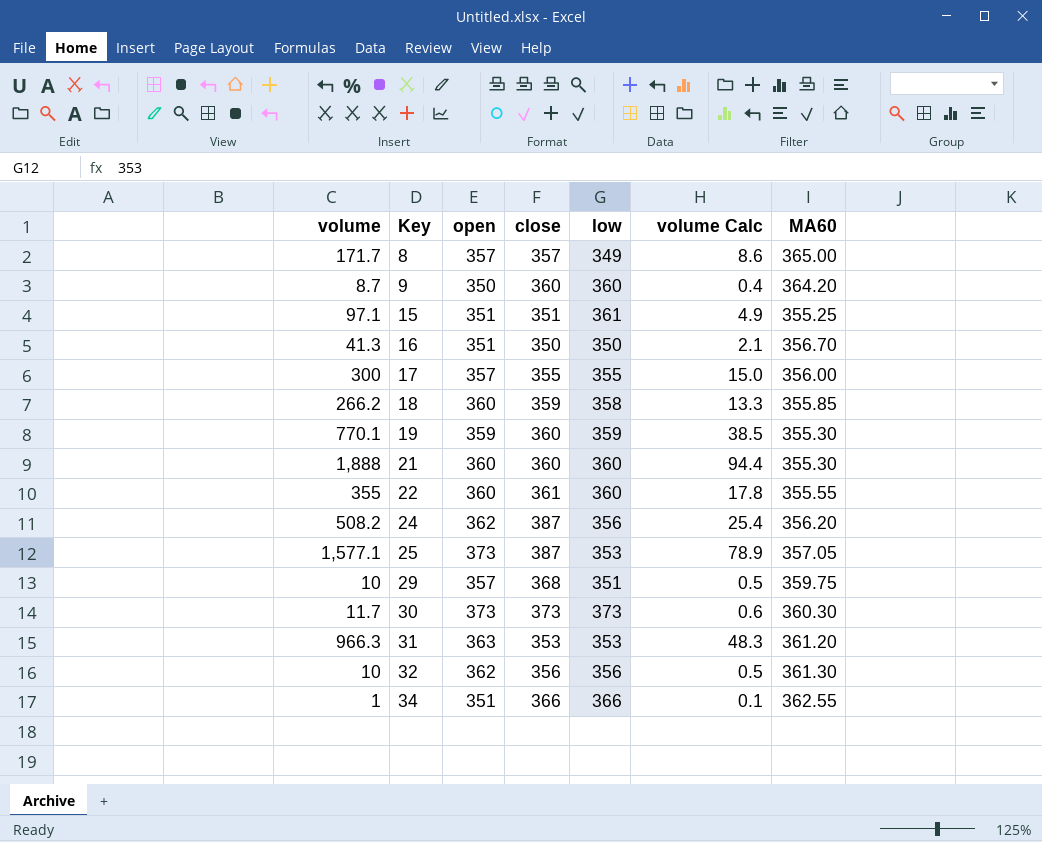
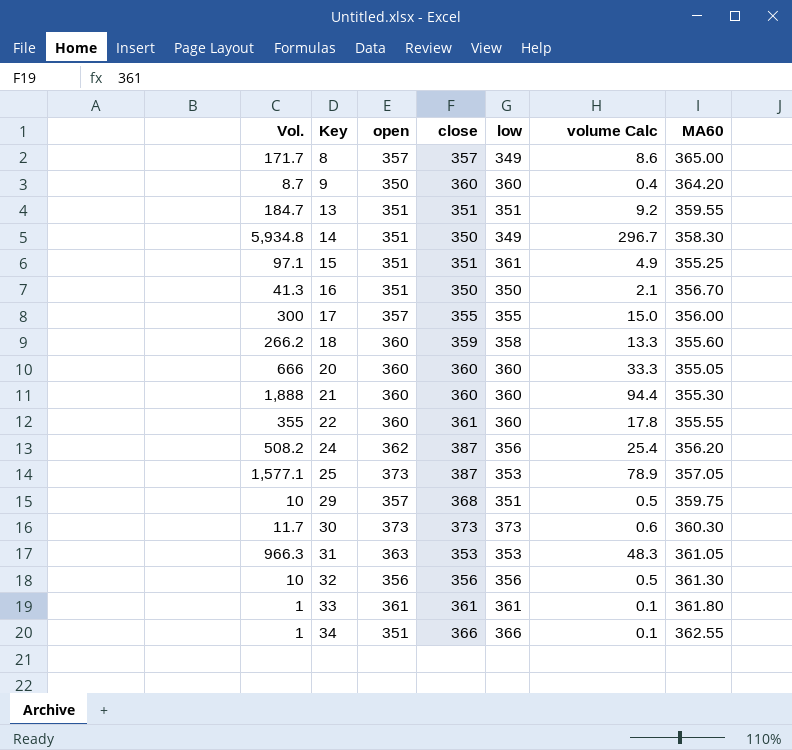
column name: volume -> Vol.
row 19: 770.1 | 359 | 360 | 359 | 38.5 | 355.30 -> none
row 13: none -> 184.7 | 351 | 351 | 351 | 9.2 | 359.55
row 14: none -> 5,934.8 | 351 | 350 | 349 | 296.7 | 358.30
18 | MA60: 355.85 -> 355.60
row 20: none -> 666 | 360 | 360 | 360 | 33.3 | 355.05
31 | MA60: 361.20 -> 361.05
32 | open: 362 -> 356
row 33: none -> 1 | 361 | 361 | 361 | 0.1 | 361.80

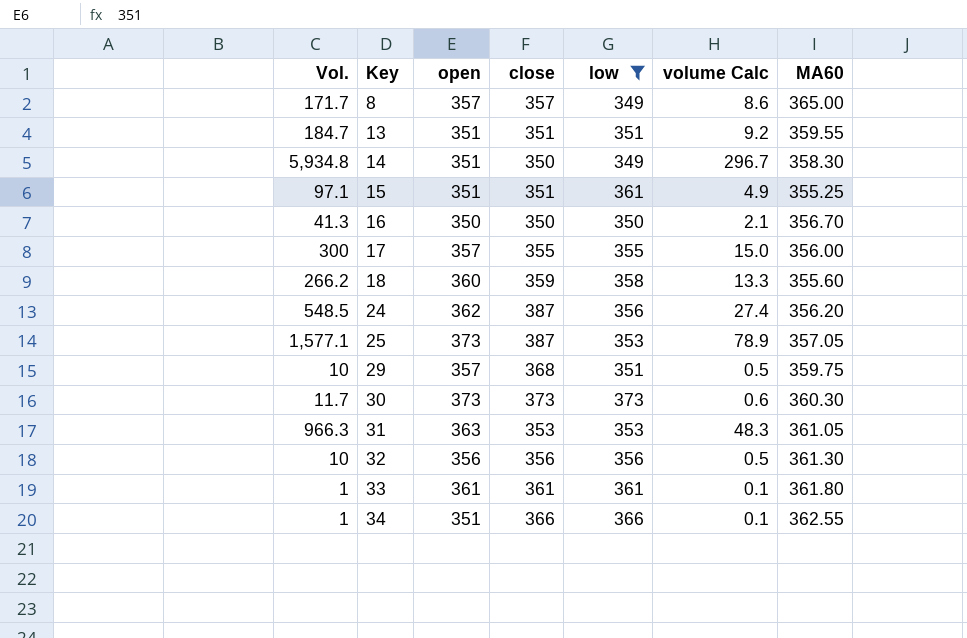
filter: none -> low != 360
16 | open: 351 -> 350
24 | Vol.: 508.2 -> 548.5
24 | volume Calc: 25.4 -> 27.4

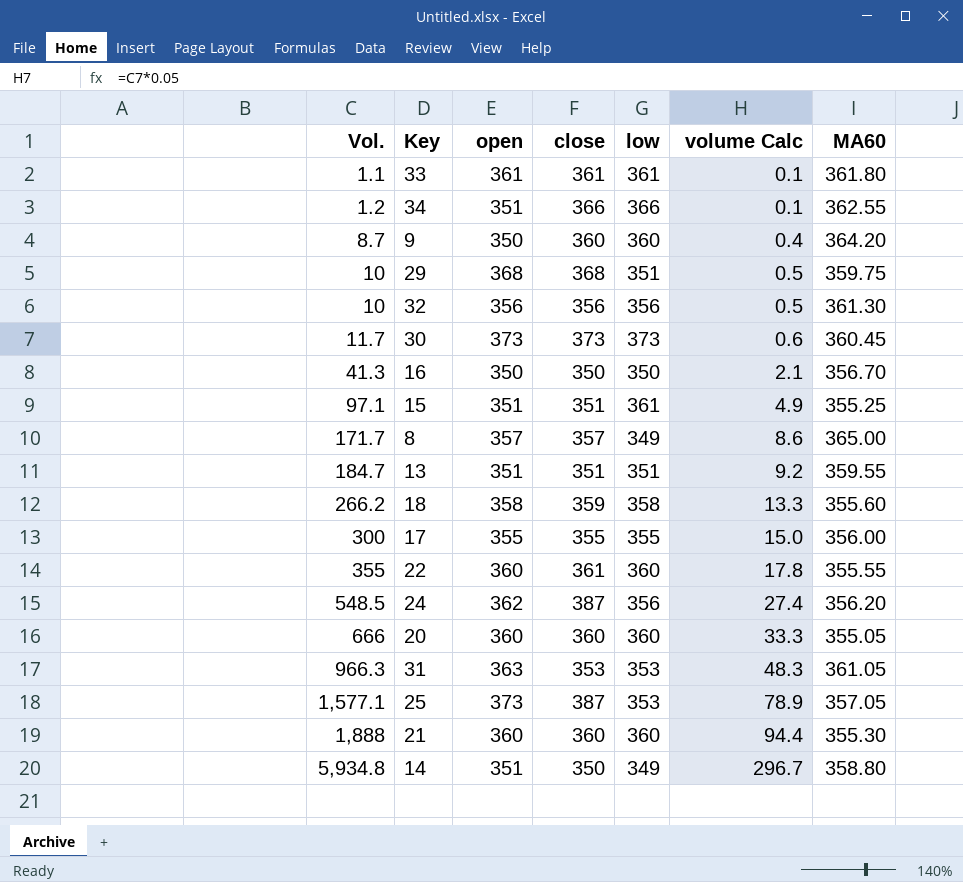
filter: low != 360 -> none
row order: Key ascending -> Vol. ascending
33 | Vol.: 1 -> 1.1
34 | Vol.: 1 -> 1.2
29 | open: 357 -> 368
30 | MA60: 360.30 -> 360.45
18 | open: 360 -> 358
17 | open: 357 -> 355
14 | MA60: 358.30 -> 358.80

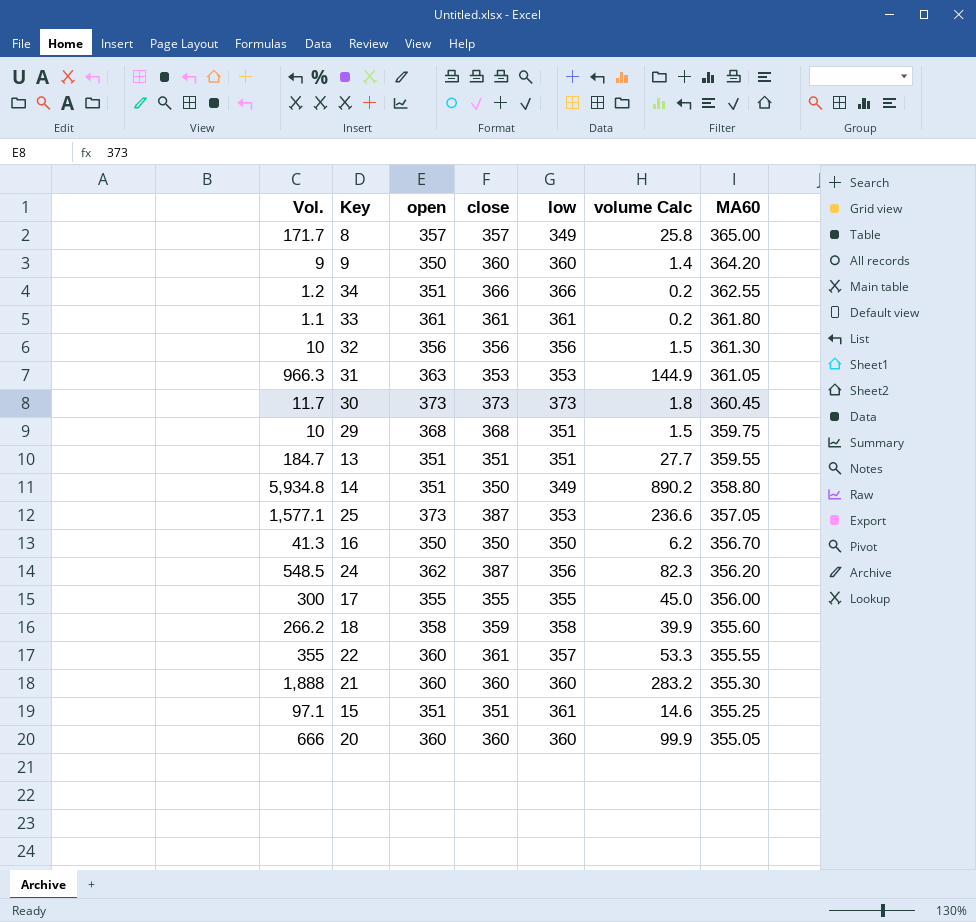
row order: Vol. ascending -> MA60 descending
column volume Calc | formula: [Vol.] * 0.05 -> [Vol.] * 0.15
9 | Vol.: 8.7 -> 9
22 | low: 360 -> 357

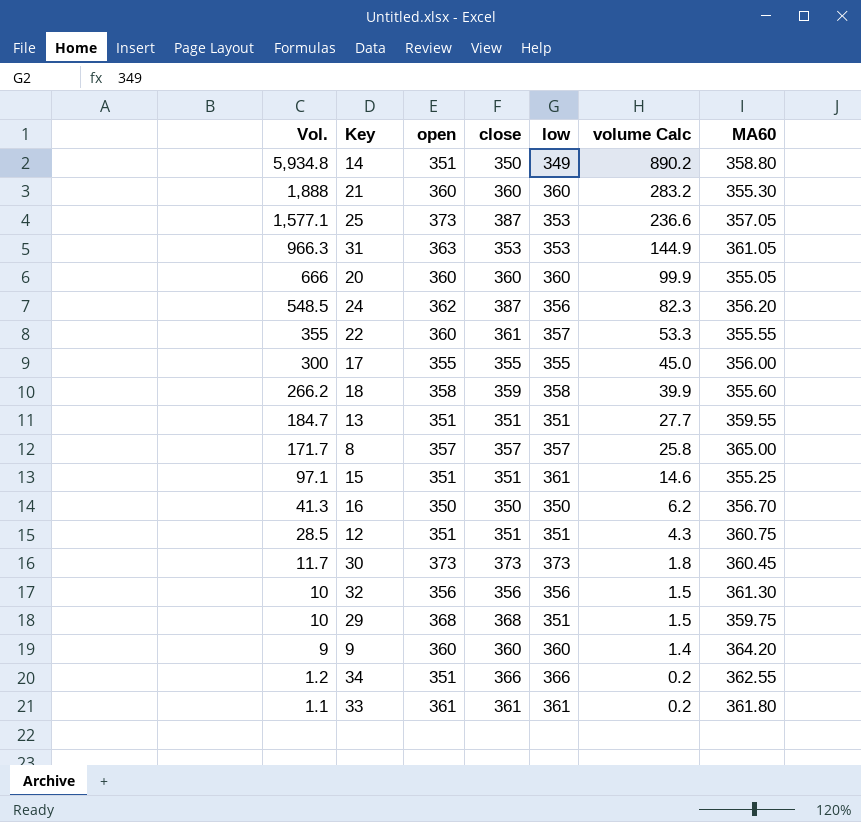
row order: MA60 descending -> Vol. descending
8 | low: 349 -> 357
row 12: none -> 28.5 | 351 | 351 | 351 | 4.3 | 360.75
9 | open: 350 -> 360

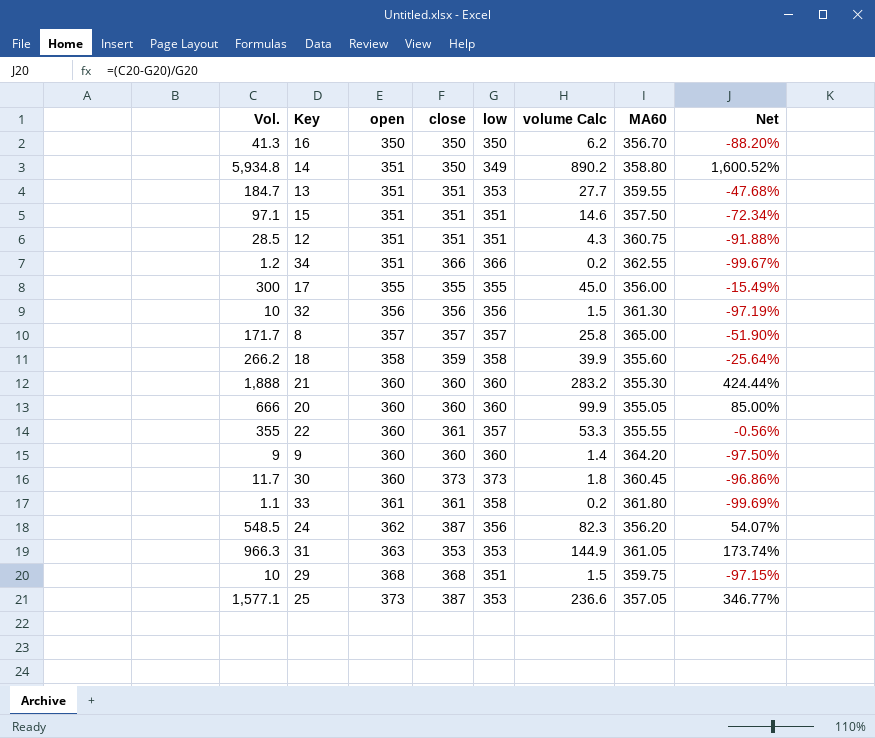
row order: Vol. descending -> open ascending
column Net | formula: none -> ([Vol.] - [low]) / [low]
13 | low: 351 -> 353
15 | low: 361 -> 351
15 | MA60: 355.25 -> 357.50
30 | open: 373 -> 360
33 | low: 361 -> 358

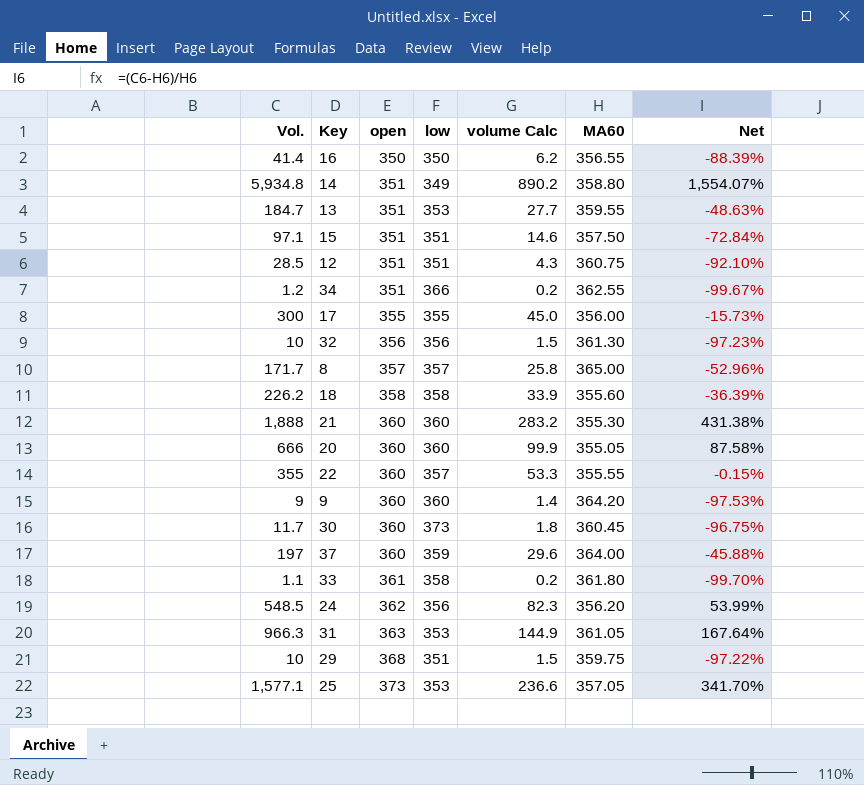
column close | position: 4 -> none
column Net | formula: ([Vol.] - [low]) / [low] -> ([Vol.] - [MA60]) / [MA60]
16 | Vol.: 41.3 -> 41.4
16 | MA60: 356.70 -> 356.55
18 | Vol.: 266.2 -> 226.2
18 | volume Calc: 39.9 -> 33.9
row 37: none -> 197 | 360 | 359 | 29.6 | 364.00 | -45.88%

